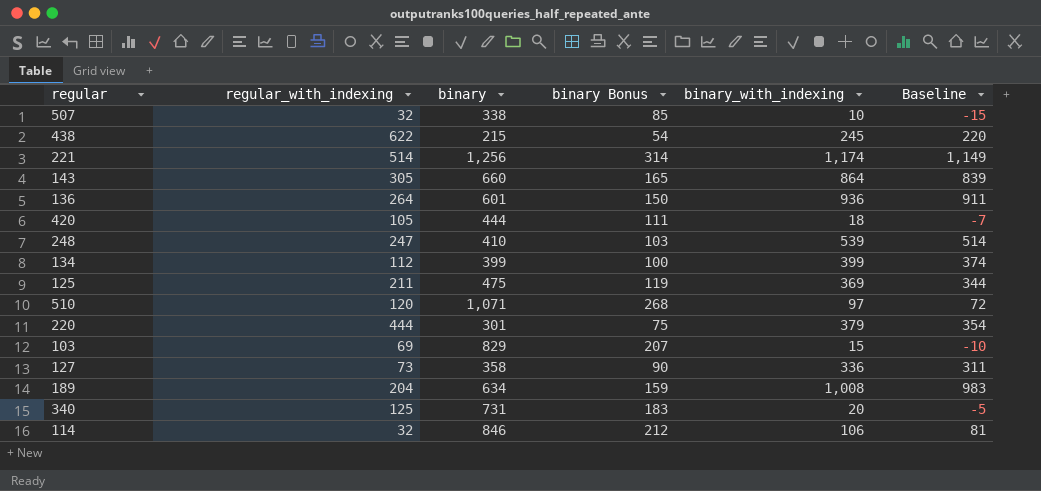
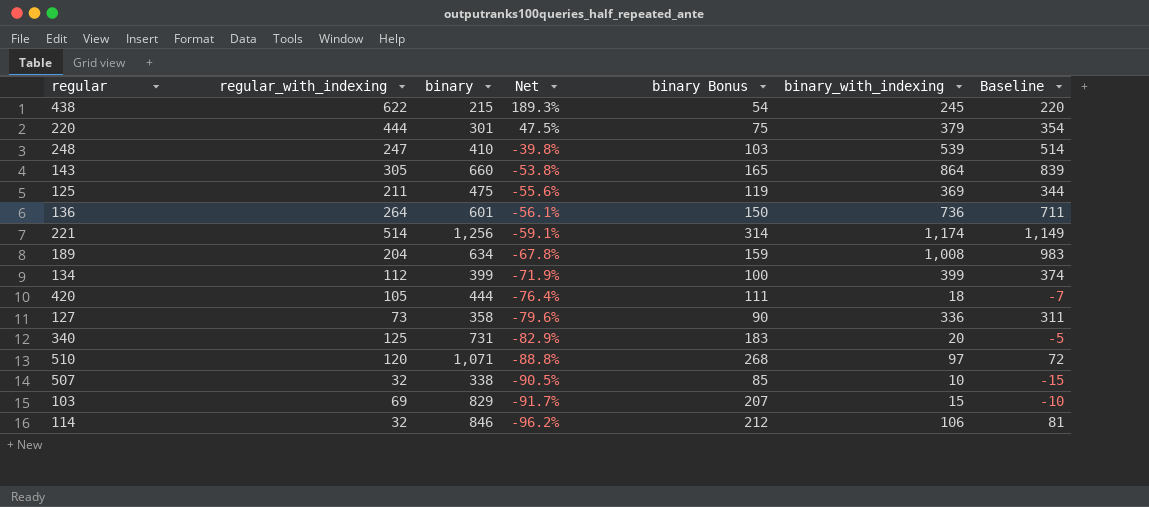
row order: none -> Net descending
column Net | formula: none -> ([regular_with_indexing] - [binary]) / [binary]
136 | binary_with_indexing: 936 -> 736
136 | Baseline: 911 -> 711

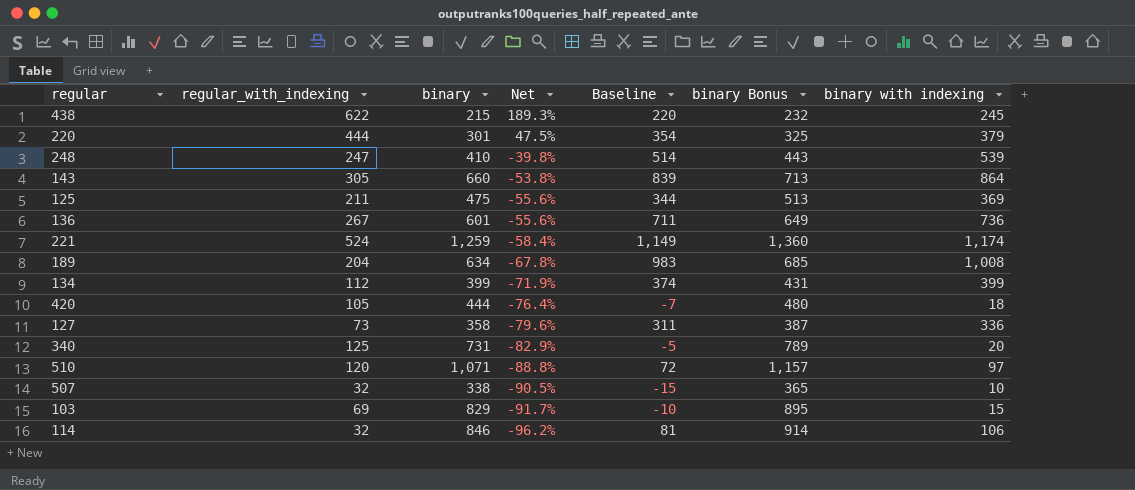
column Baseline | position: 7 -> 5
column binary Bonus | formula: [binary] * 0.25 -> [binary] * 1.08
column name: binary_with_indexing -> binary with indexing
136 | regular_with_indexing: 264 -> 267
136 | Net: -56.1% -> -55.6%
221 | regular_with_indexing: 514 -> 524
221 | binary: 1,256 -> 1,259
221 | Net: -59.1% -> -58.4%

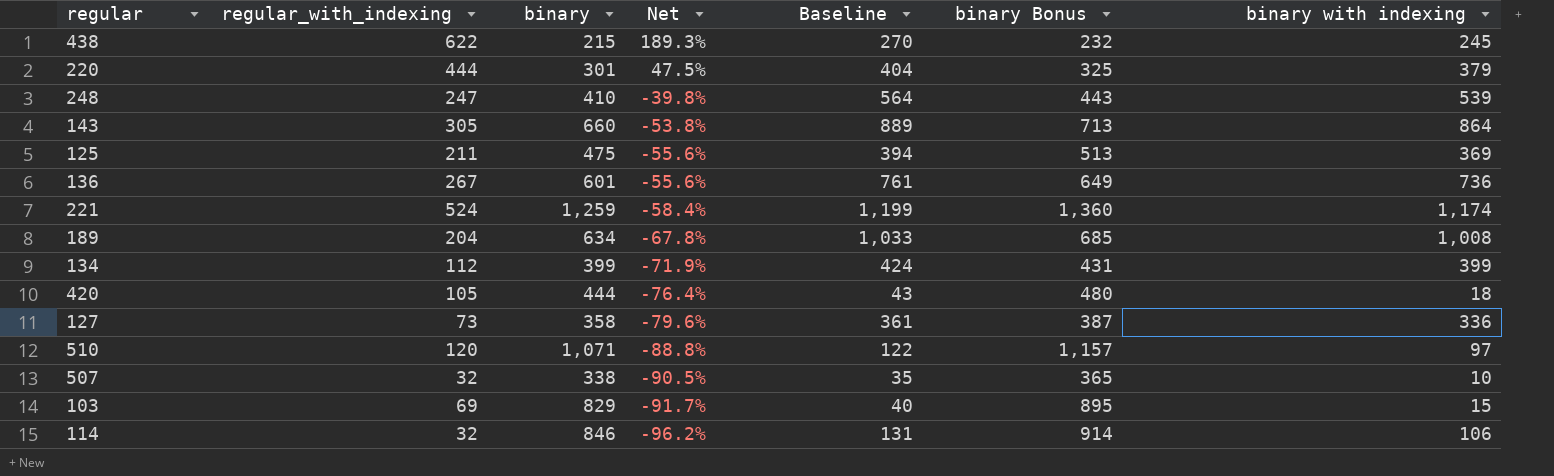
column Baseline | formula: [binary with indexing] - 25 -> [binary with indexing] + 25
row 340: 125 | 731 | -82.9% | -5 | 789 | 20 -> none

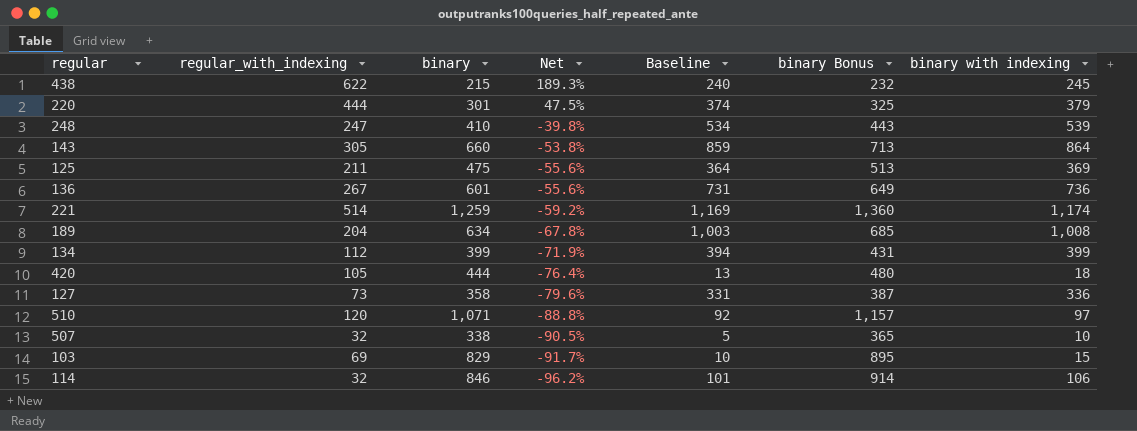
column Baseline | formula: [binary with indexing] + 25 -> [binary with indexing] - 5
221 | regular_with_indexing: 524 -> 514
221 | Net: -58.4% -> -59.2%

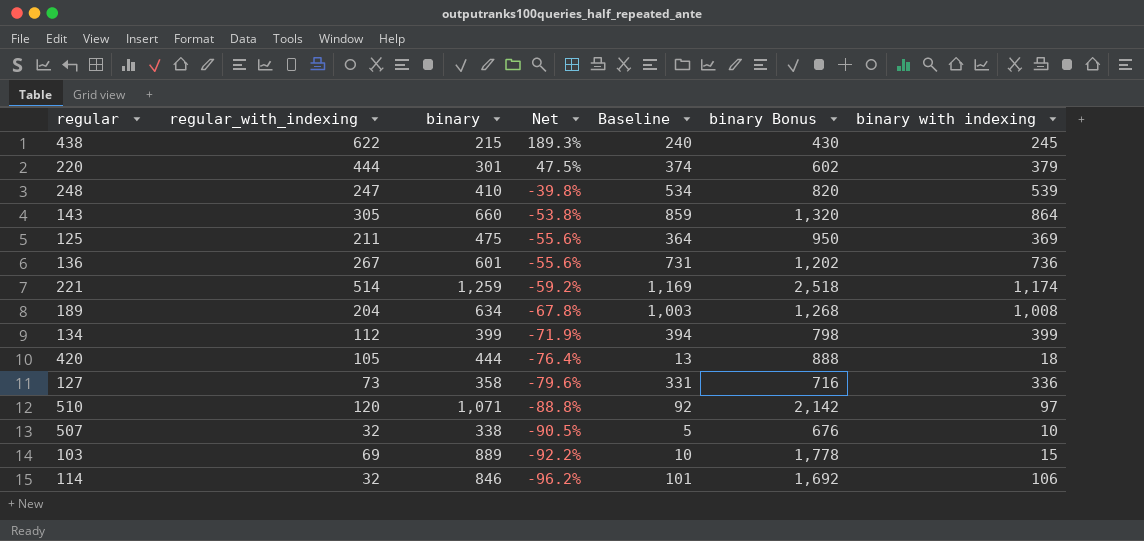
column binary Bonus | formula: [binary] * 1.08 -> [binary] * 2
103 | binary: 829 -> 889
103 | Net: -91.7% -> -92.2%

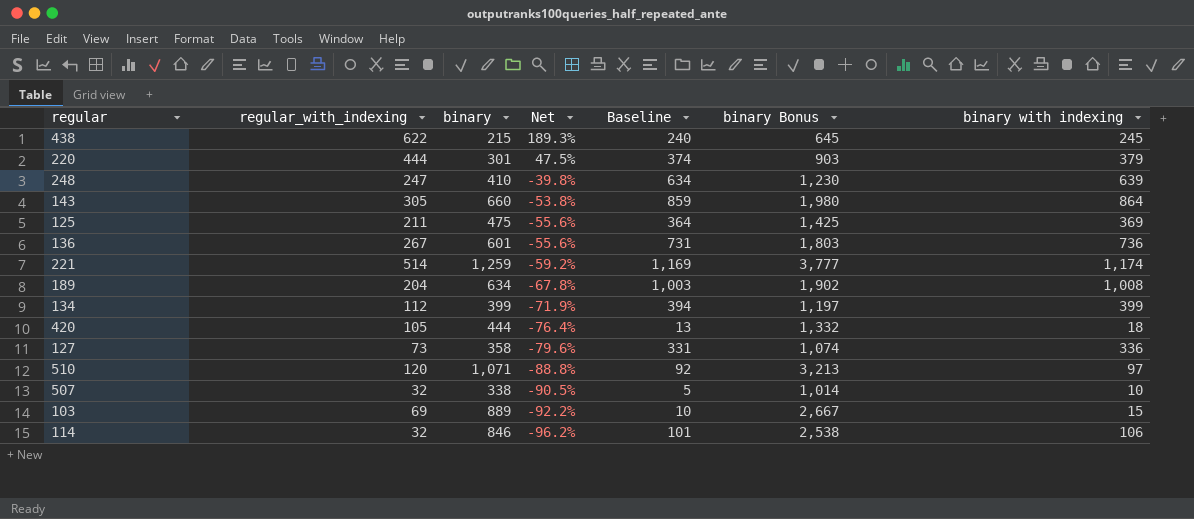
column binary Bonus | formula: [binary] * 2 -> [binary] * 3
248 | Baseline: 534 -> 634
248 | binary with indexing: 539 -> 639

